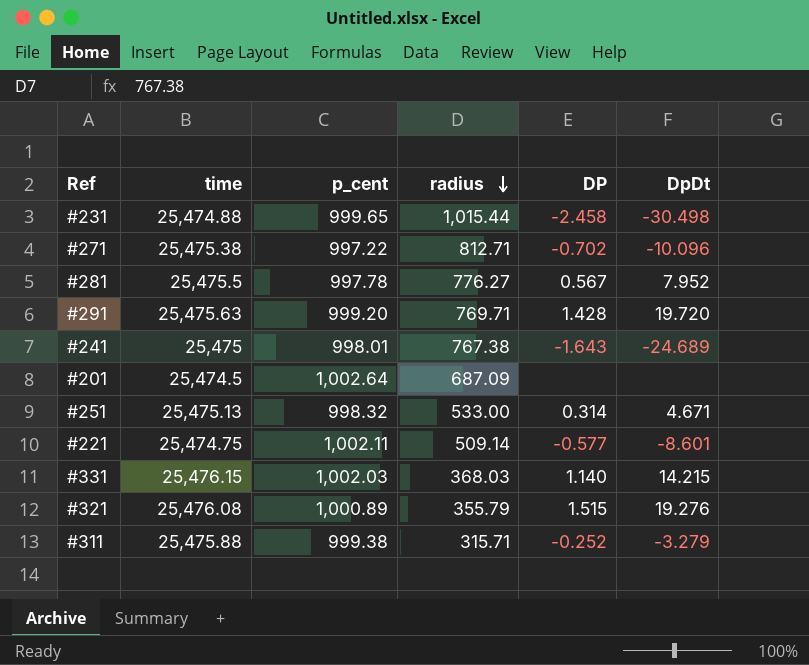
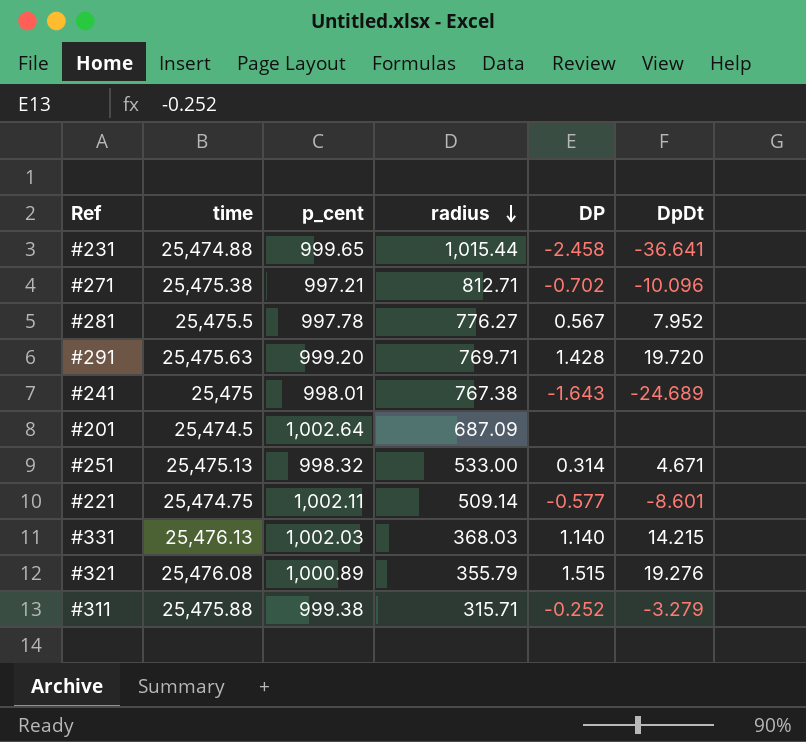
#231 | DpDt: -30.498 -> -36.641
#271 | p_cent: 997.22 -> 997.21
#331 | time: 25,476.15 -> 25,476.13

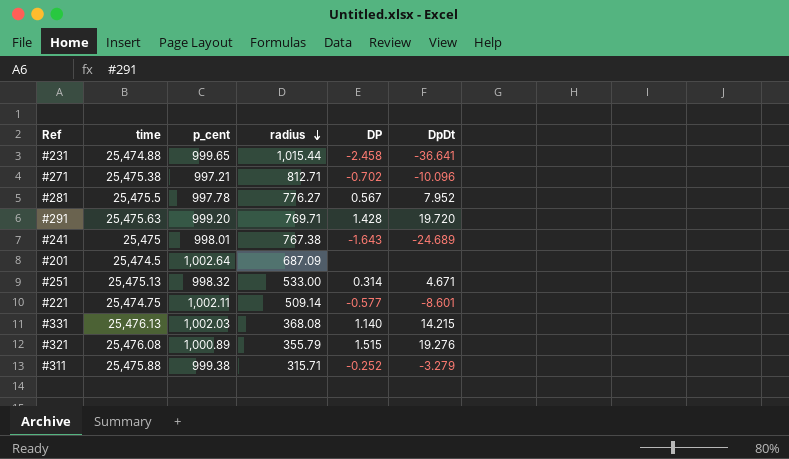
#331 | radius: 368.03 -> 368.08

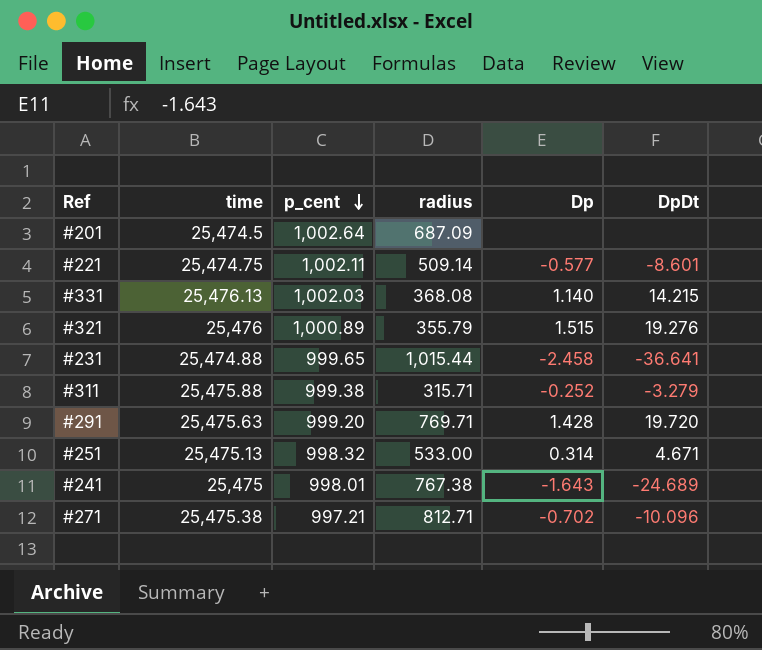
row order: radius descending -> p_cent descending
column name: DP -> Dp
row #281: 25,475.5 | 997.78 | 776.27 | 0.567 | 7.952 -> none
#321 | time: 25,476.08 -> 25,476

